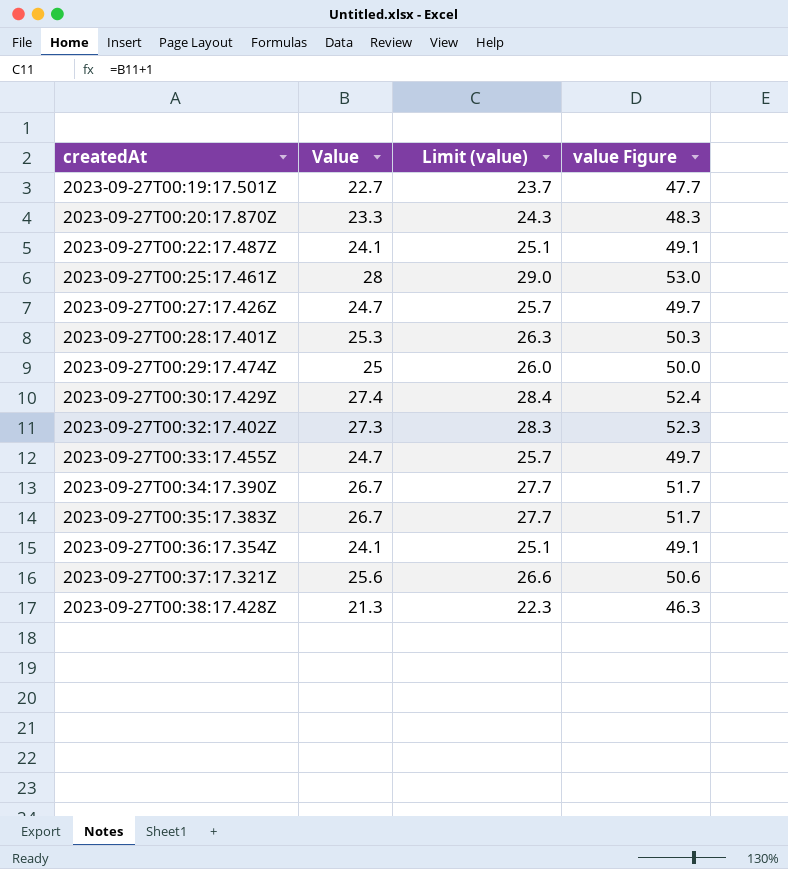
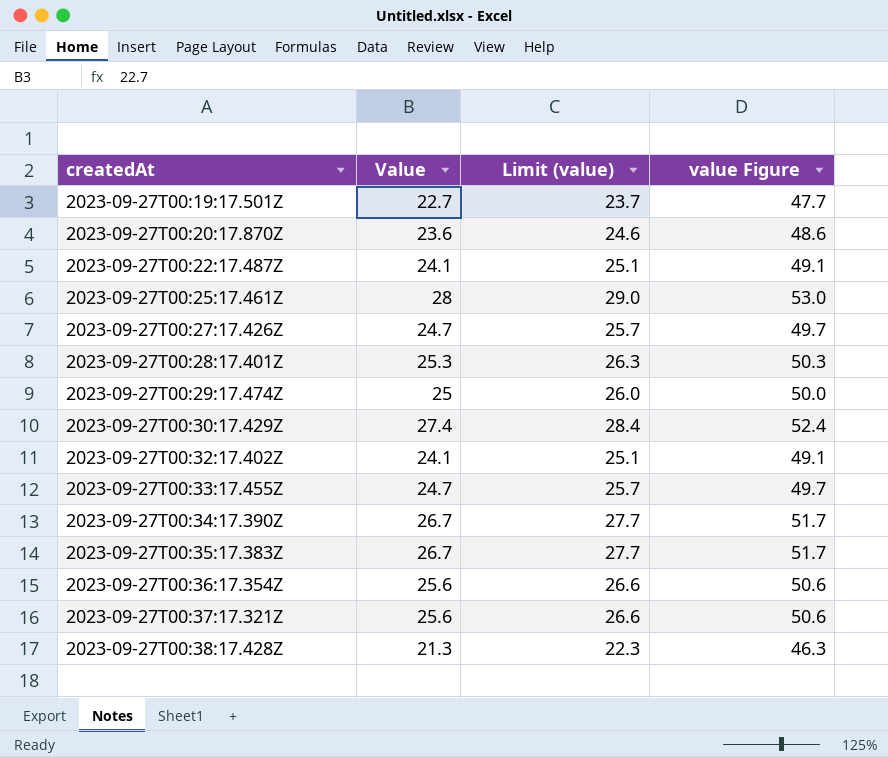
2023-09-27T00:20:17.870Z | Value: 23.3 -> 23.6
2023-09-27T00:20:17.870Z | Limit (value): 24.3 -> 24.6
2023-09-27T00:20:17.870Z | value Figure: 48.3 -> 48.6
2023-09-27T00:32:17.402Z | Value: 27.3 -> 24.1
2023-09-27T00:32:17.402Z | Limit (value): 28.3 -> 25.1
2023-09-27T00:32:17.402Z | value Figure: 52.3 -> 49.1
2023-09-27T00:36:17.354Z | Value: 24.1 -> 25.6
2023-09-27T00:36:17.354Z | Limit (value): 25.1 -> 26.6
2023-09-27T00:36:17.354Z | value Figure: 49.1 -> 50.6

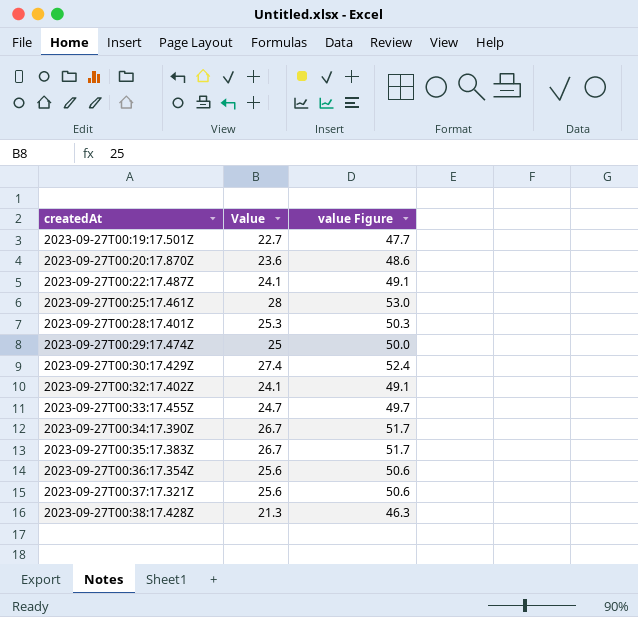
column Limit (value) | formula: [Value] + 1 -> none
row 2023-09-27T00:27:17.426Z: 24.7 | 25.7 | 49.7 -> none

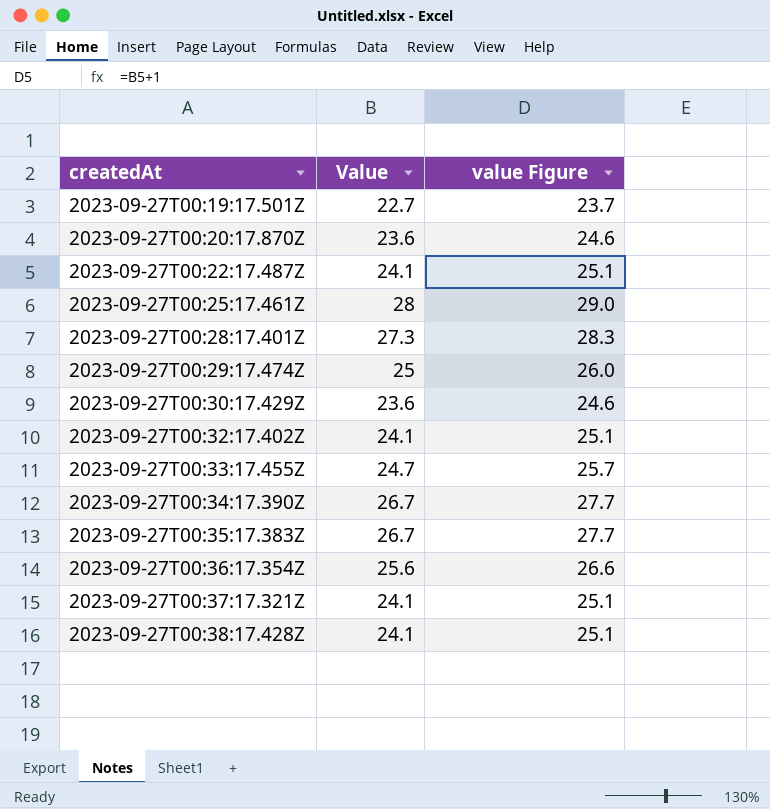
column value Figure | formula: [Value] + 25 -> [Value] + 1
2023-09-27T00:28:17.401Z | Value: 25.3 -> 27.3
2023-09-27T00:30:17.429Z | Value: 27.4 -> 23.6
2023-09-27T00:37:17.321Z | Value: 25.6 -> 24.1
2023-09-27T00:38:17.428Z | Value: 21.3 -> 24.1

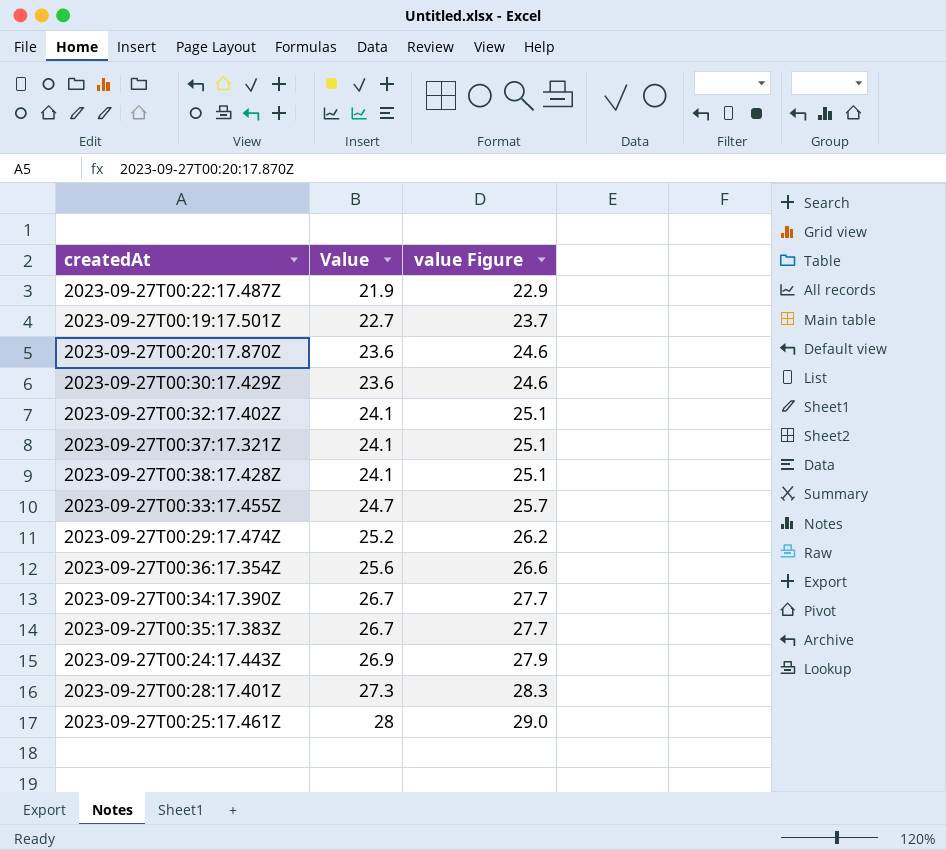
row order: createdAt ascending -> Value ascending
2023-09-27T00:22:17.487Z | Value: 24.1 -> 21.9
2023-09-27T00:22:17.487Z | value Figure: 25.1 -> 22.9
2023-09-27T00:29:17.474Z | Value: 25 -> 25.2
2023-09-27T00:29:17.474Z | value Figure: 26.0 -> 26.2
row 2023-09-27T00:24:17.443Z: none -> 26.9 | 27.9

